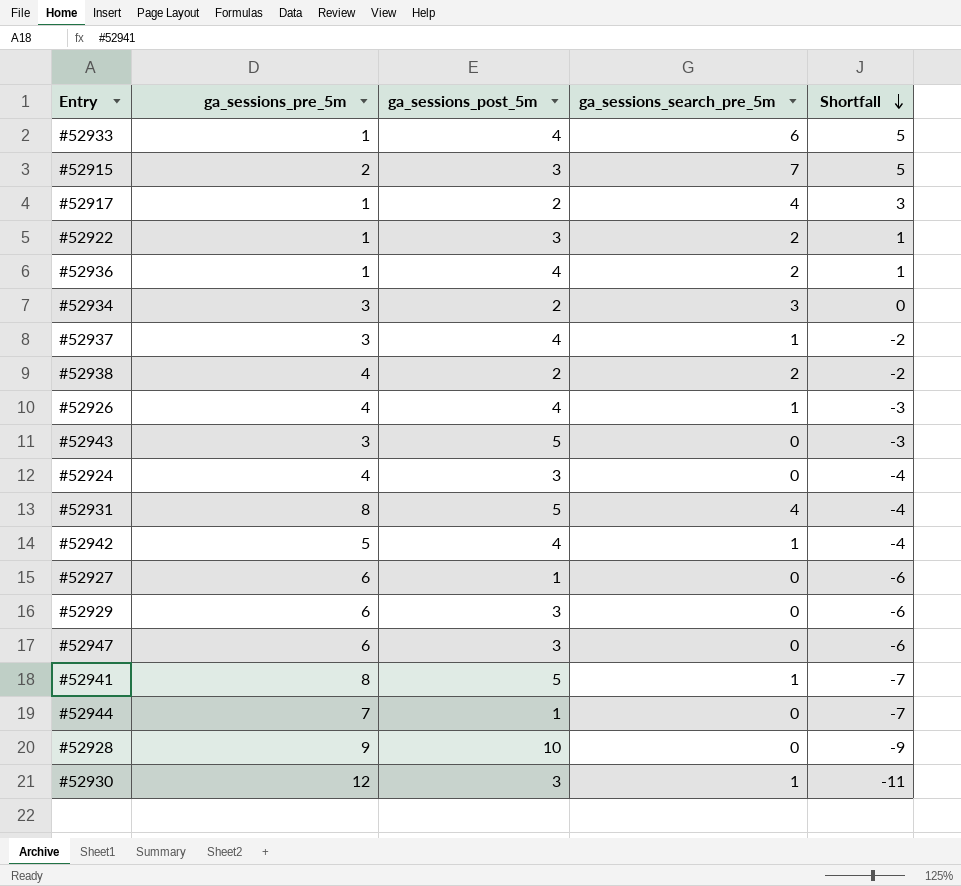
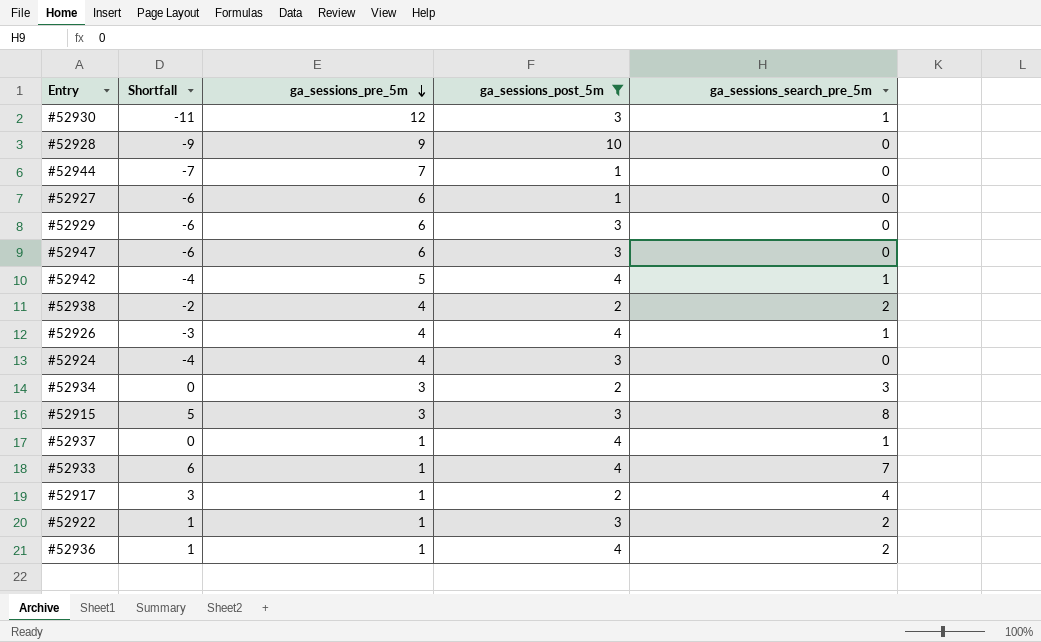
filter: none -> ga_sessions_post_5m != 5
row order: Shortfall descending -> ga_sessions_pre_5m descending
column Shortfall | position: 5 -> 2
#52915 | ga_sessions_pre_5m: 2 -> 3
#52915 | ga_sessions_search_pre_5m: 7 -> 8
#52937 | Shortfall: -2 -> 0
#52937 | ga_sessions_pre_5m: 3 -> 1
#52933 | Shortfall: 5 -> 6
#52933 | ga_sessions_search_pre_5m: 6 -> 7

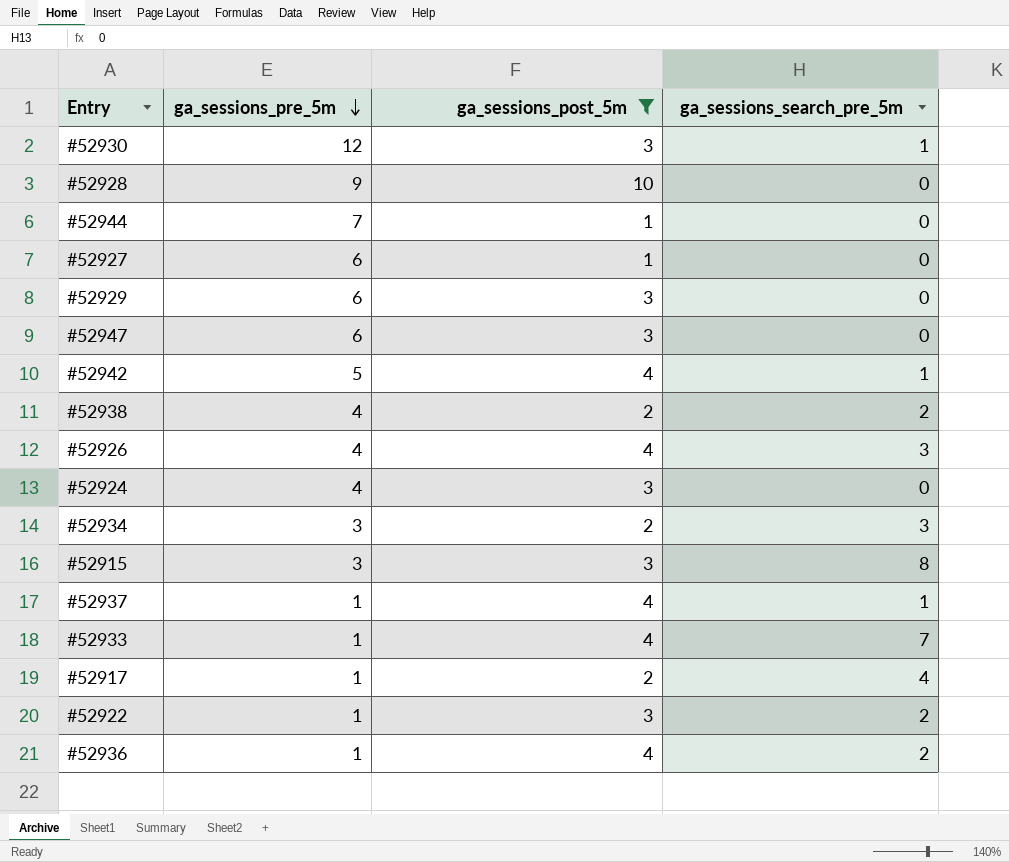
column Shortfall | formula: [ga_sessions_search_pre_5m] - [ga_sessions_pre_5m] -> none
#52926 | ga_sessions_search_pre_5m: 1 -> 3

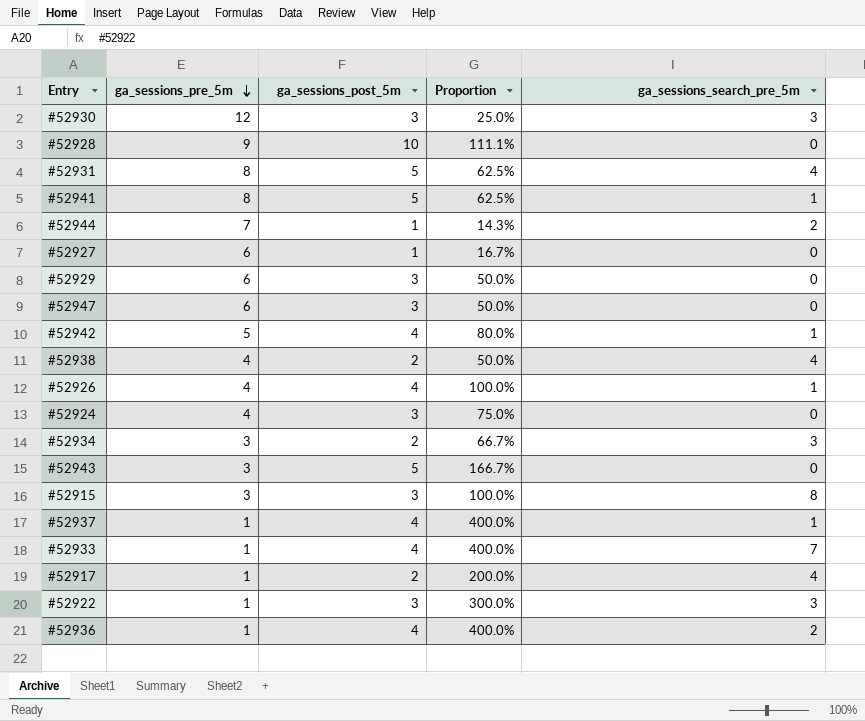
filter: ga_sessions_post_5m != 5 -> none
column Proportion | formula: none -> [ga_sessions_post_5m] / [ga_sessions_pre_5m]
#52930 | ga_sessions_search_pre_5m: 1 -> 3
#52944 | ga_sessions_search_pre_5m: 0 -> 2
#52938 | ga_sessions_search_pre_5m: 2 -> 4
#52926 | ga_sessions_search_pre_5m: 3 -> 1
#52922 | ga_sessions_search_pre_5m: 2 -> 3

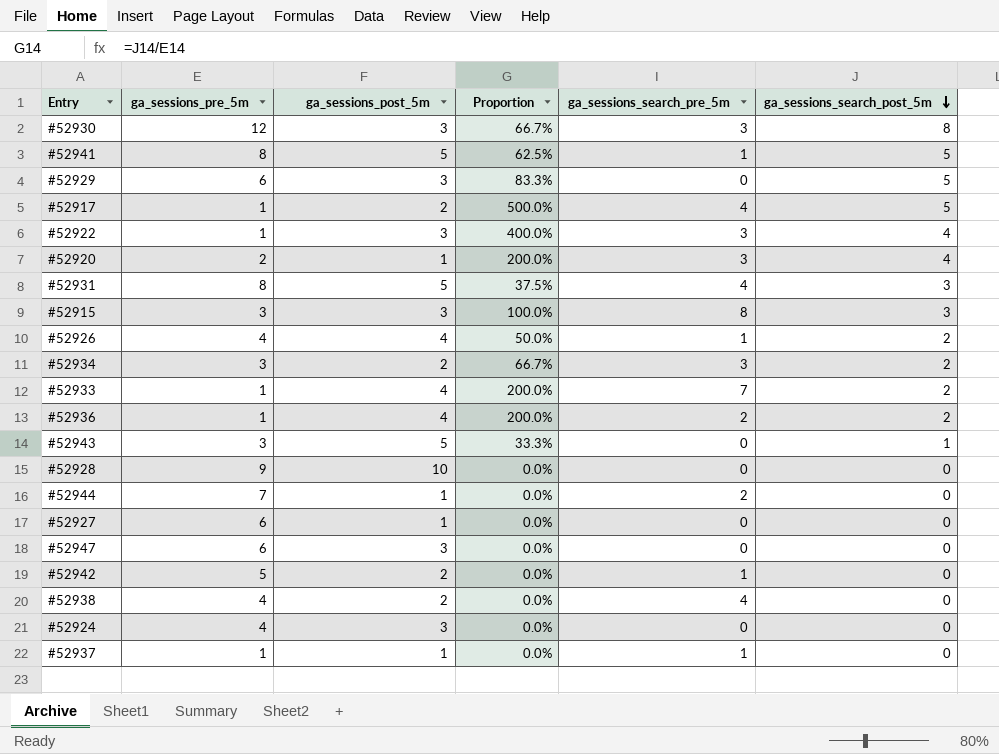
row order: ga_sessions_pre_5m descending -> ga_sessions_search_post_5m descending
column Proportion | formula: [ga_sessions_post_5m] / [ga_sessions_pre_5m] -> [ga_sessions_search_post_5m] / [ga_sessions_pre_5m]
column ga_sessions_search_post_5m | position: none -> 6
row #52920: none -> 2 | 1 | 200.0% | 3 | 4
#52942 | ga_sessions_post_5m: 4 -> 2
#52937 | ga_sessions_post_5m: 4 -> 1

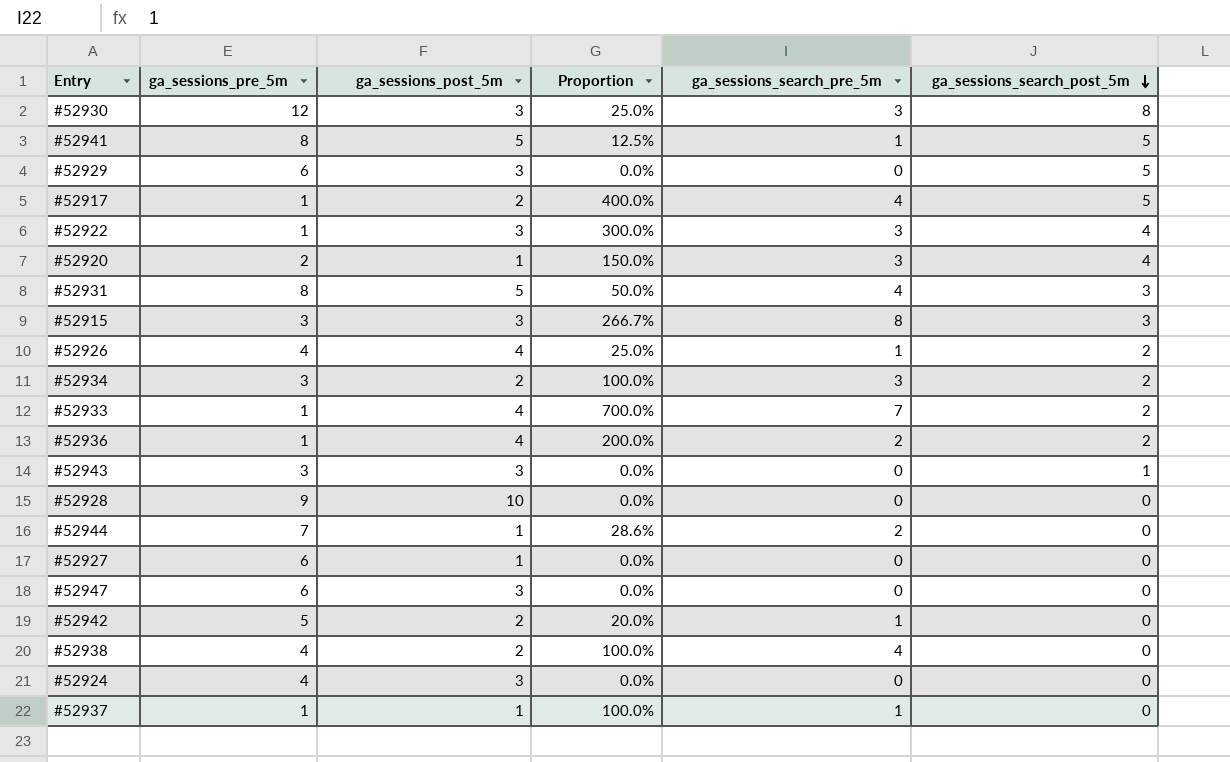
column Proportion | formula: [ga_sessions_search_post_5m] / [ga_sessions_pre_5m] -> [ga_sessions_search_pre_5m] / [ga_sessions_pre_5m]
#52943 | ga_sessions_post_5m: 5 -> 3

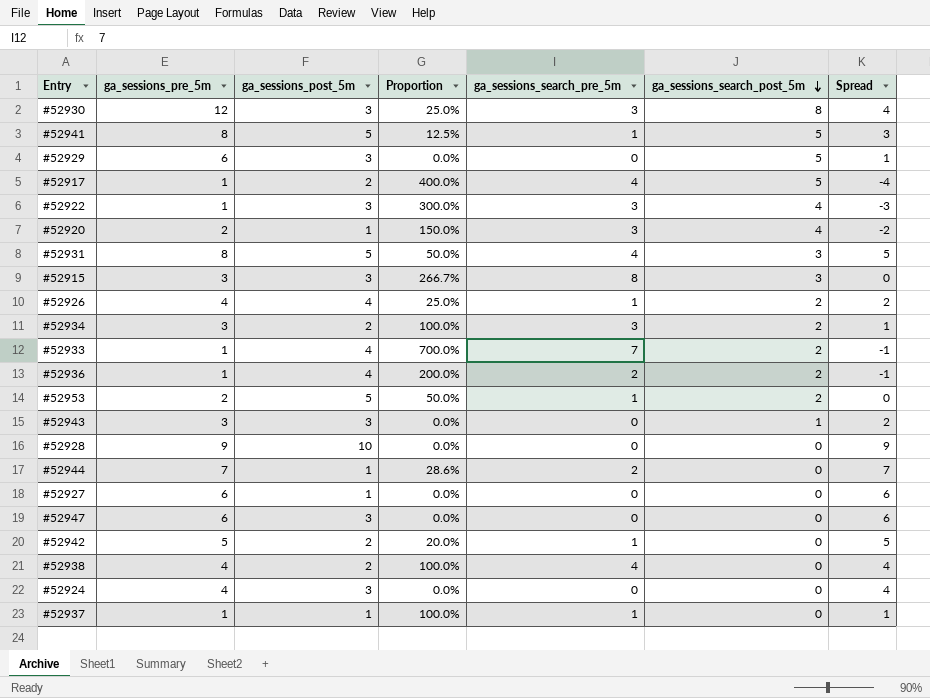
column Spread | formula: none -> [ga_sessions_pre_5m] - [ga_sessions_search_post_5m]
row #52953: none -> 2 | 5 | 50.0% | 1 | 2 | 0

